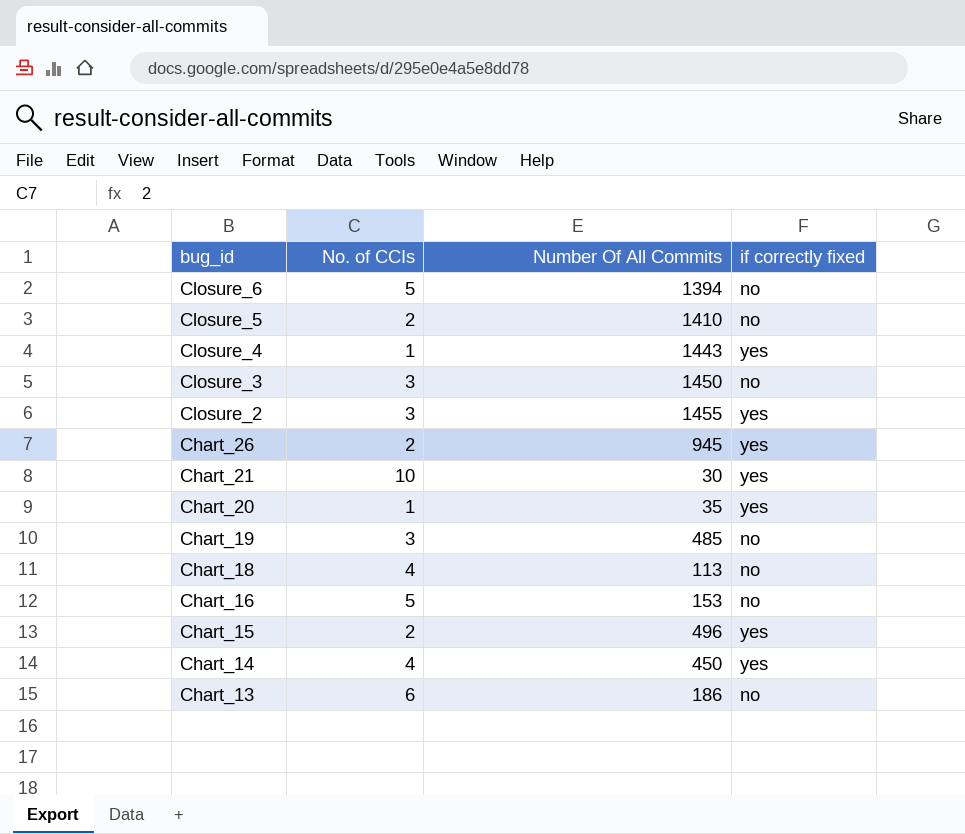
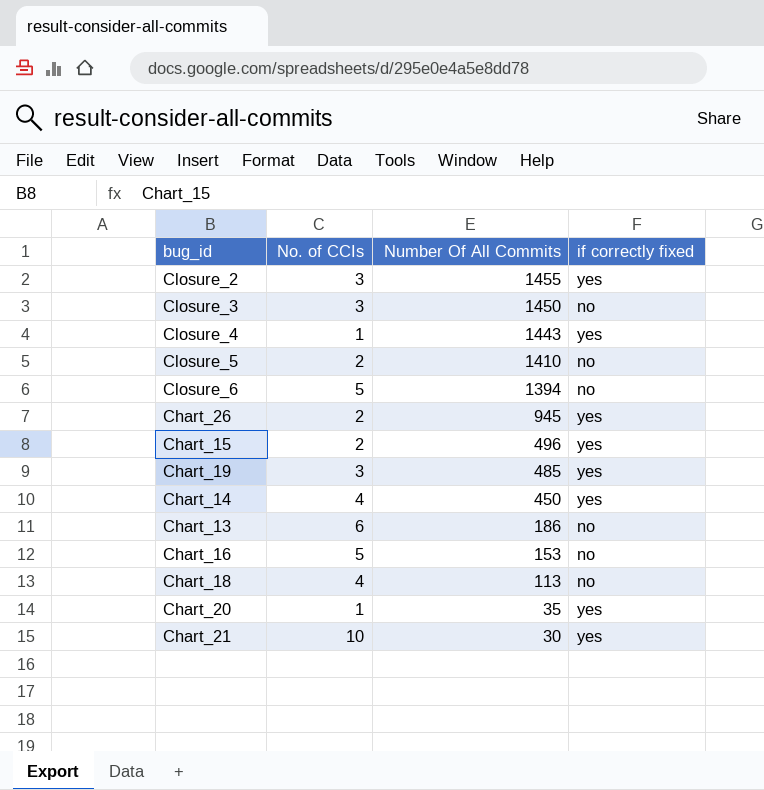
row order: bug_id descending -> Number Of All Commits descending
Chart_19 | if correctly fixed: no -> yes

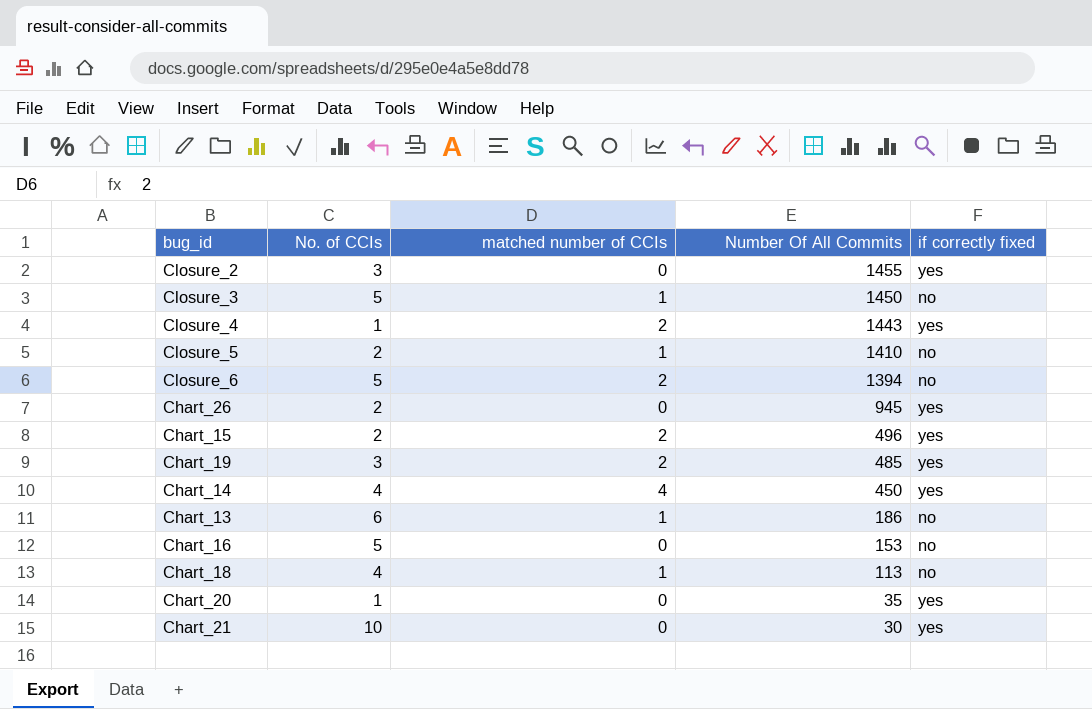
column matched number of CCIs | position: none -> 3
Closure_3 | No. of CCIs: 3 -> 5

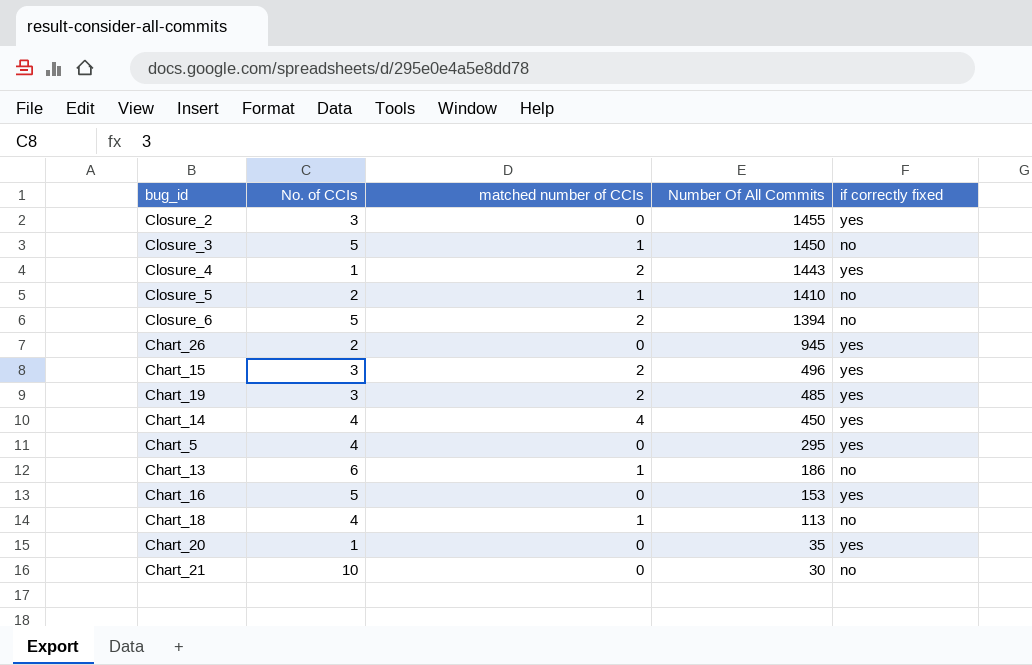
Chart_15 | No. of CCIs: 2 -> 3
row Chart_5: none -> 4 | 0 | 295 | yes
Chart_16 | if correctly fixed: no -> yes
Chart_21 | if correctly fixed: yes -> no

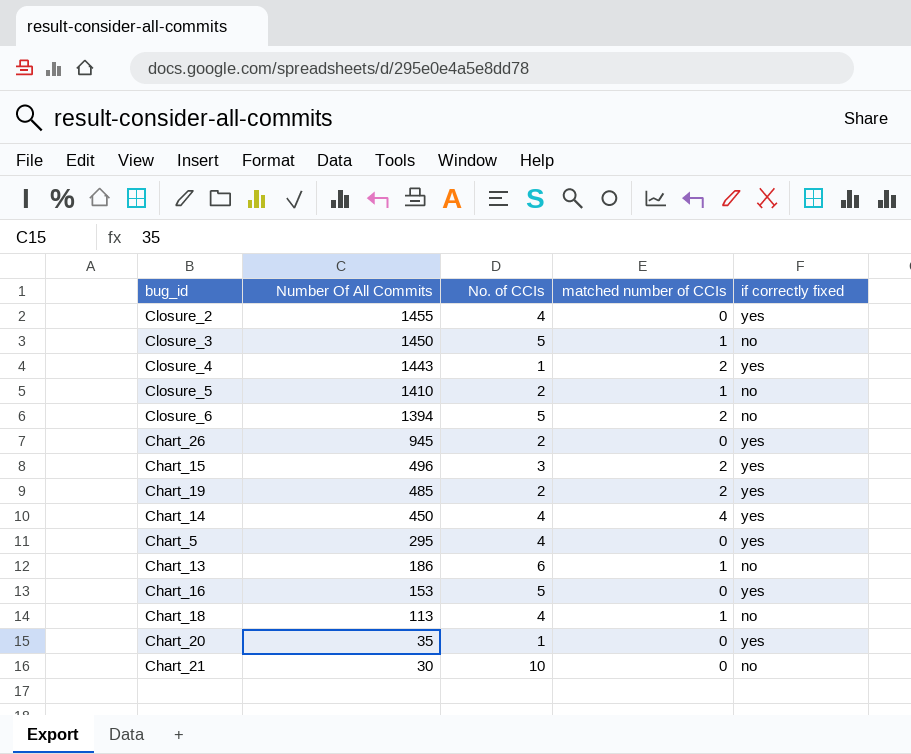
column Number Of All Commits | position: 4 -> 2
Closure_2 | No. of CCIs: 3 -> 4
Chart_19 | No. of CCIs: 3 -> 2

